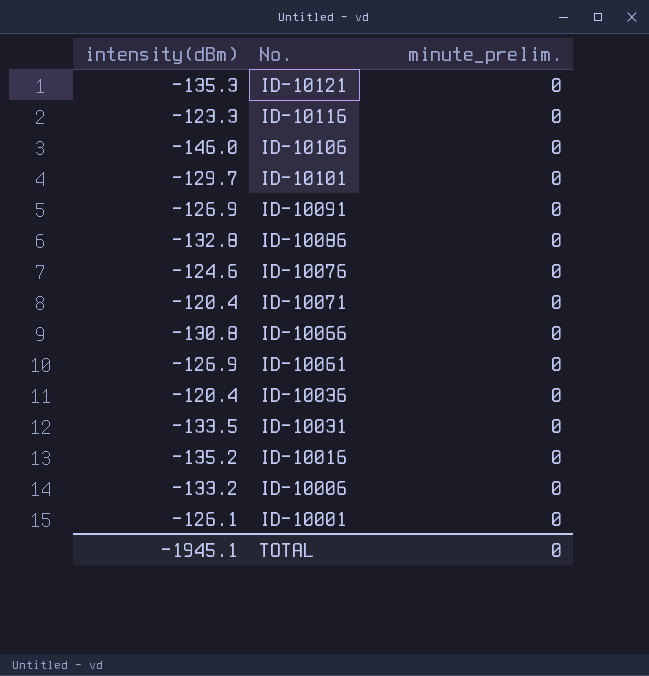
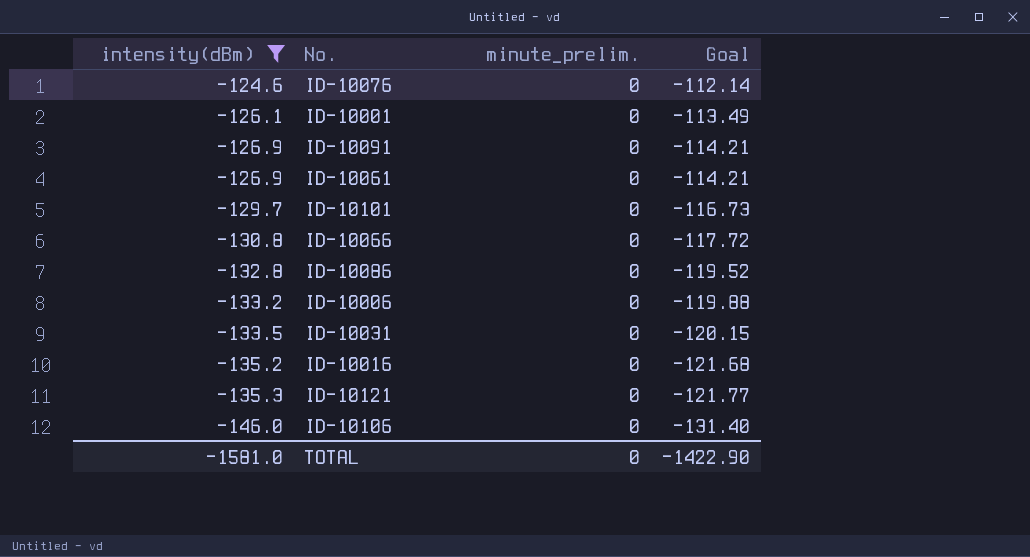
filter: none -> intensity(dBm) <= -124.6
row order: No. descending -> intensity(dBm) descending
column Goal | formula: none -> [intensity(dBm)] * 0.9
TOTAL | intensity(dBm): -1945.1 -> -1581.0

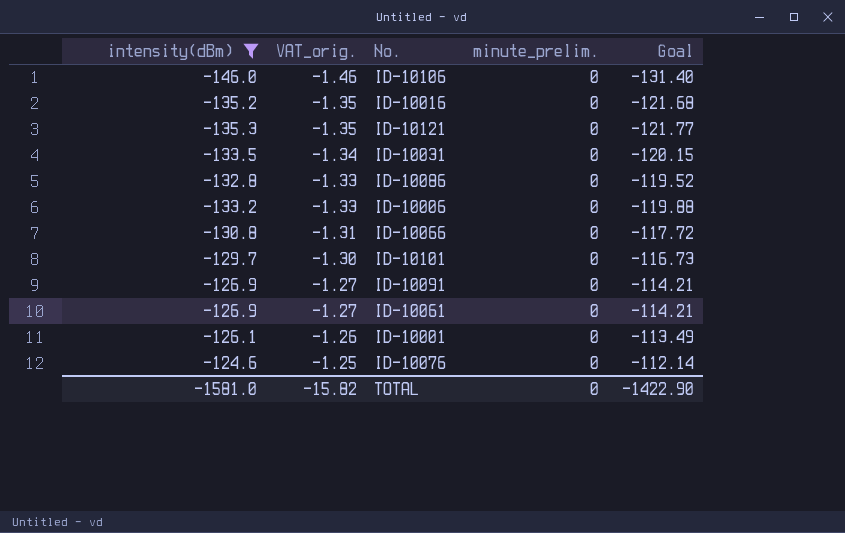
row order: intensity(dBm) descending -> VAT_orig. ascending
column VAT_orig. | formula: none -> [intensity(dBm)] * 0.01

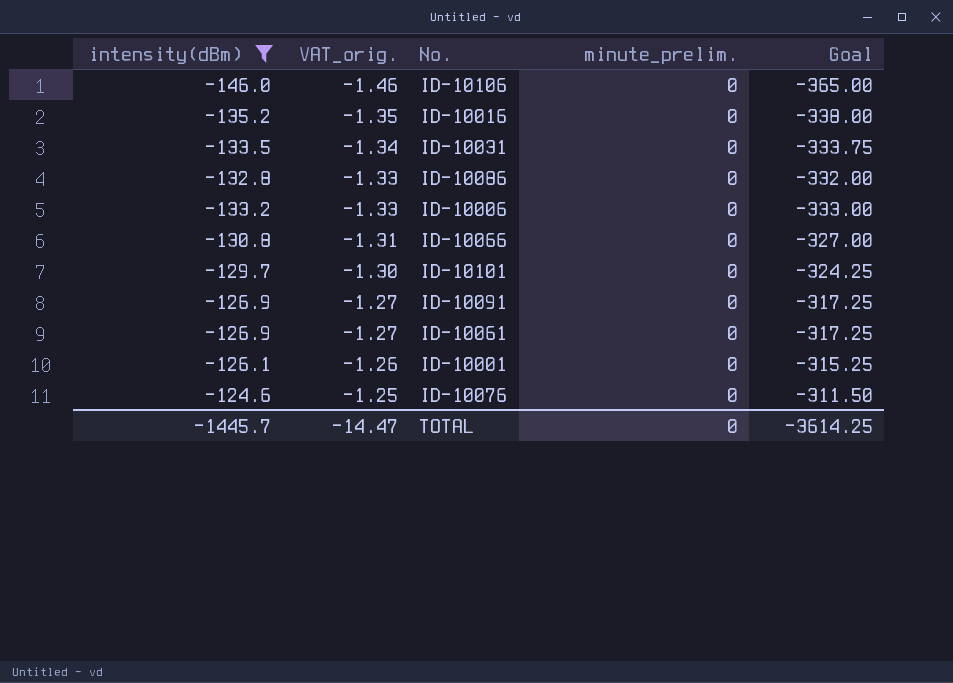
column Goal | formula: [intensity(dBm)] * 0.9 -> [intensity(dBm)] * 2.5
row ID-10121: -135.3 | -1.35 | 0 | -121.77 -> none
TOTAL | intensity(dBm): -1581.0 -> -1445.7
TOTAL | VAT_orig.: -15.82 -> -14.47
TOTAL | Goal: -1422.90 -> -3614.25

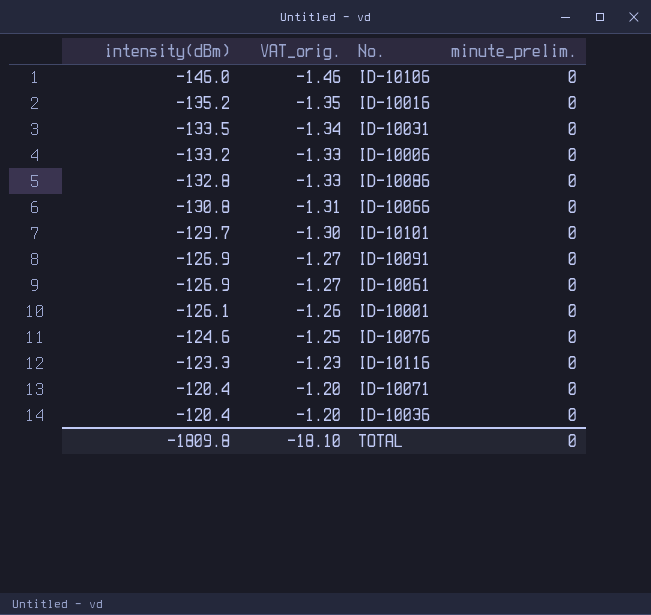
filter: intensity(dBm) <= -124.6 -> none
row order: VAT_orig. ascending -> intensity(dBm) ascending
column Goal | formula: [intensity(dBm)] * 2.5 -> none
TOTAL | intensity(dBm): -1445.7 -> -1809.8
TOTAL | VAT_orig.: -14.47 -> -18.10

